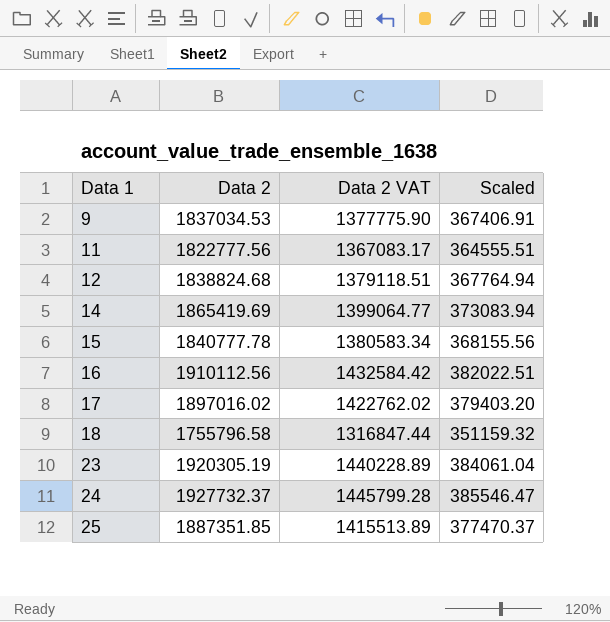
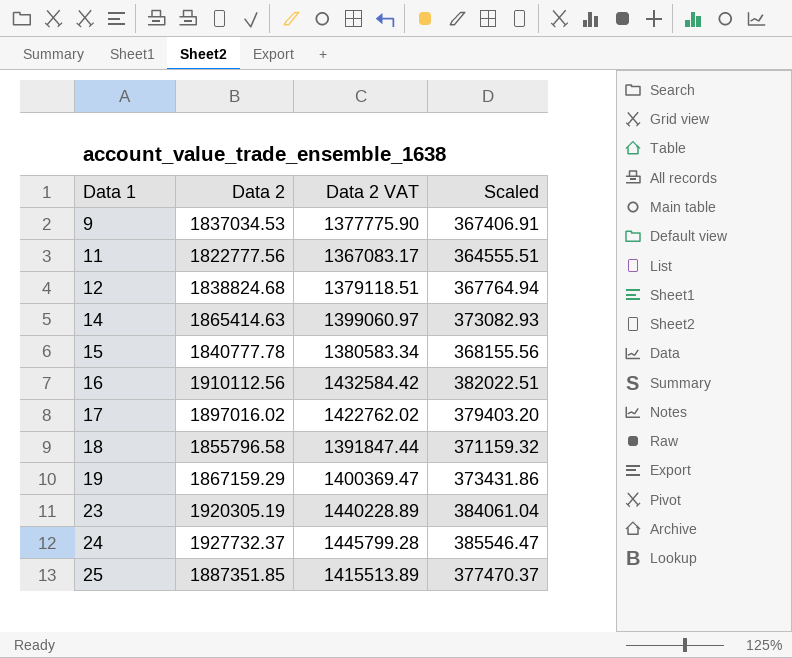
14 | Data 2: 1865419.69 -> 1865414.63
14 | Data 2 VAT: 1399064.77 -> 1399060.97
14 | Scaled: 373083.94 -> 373082.93
18 | Data 2: 1755796.58 -> 1855796.58
18 | Data 2 VAT: 1316847.44 -> 1391847.44
18 | Scaled: 351159.32 -> 371159.32
row 19: none -> 1867159.29 | 1400369.47 | 373431.86

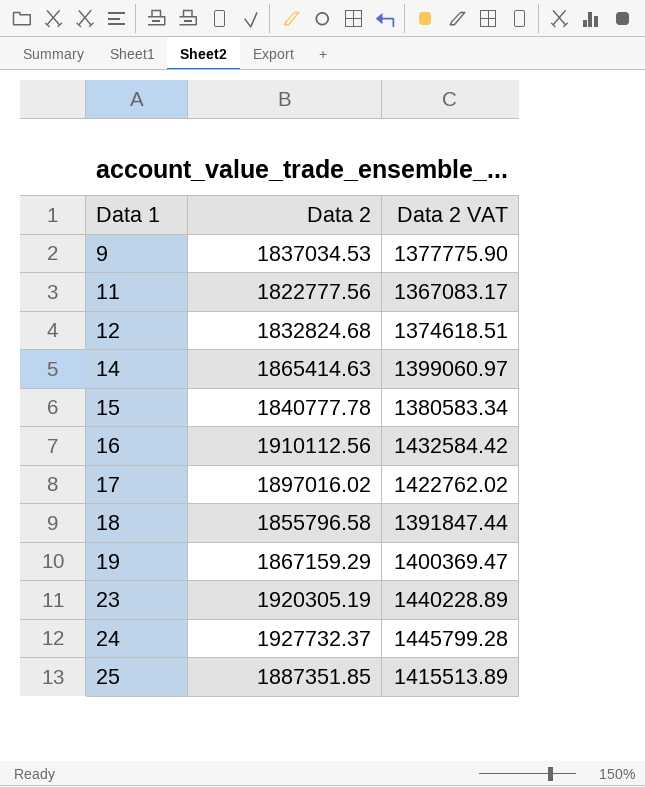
column Scaled | formula: [Data 2] * 0.2 -> none
12 | Data 2: 1838824.68 -> 1832824.68
12 | Data 2 VAT: 1379118.51 -> 1374618.51

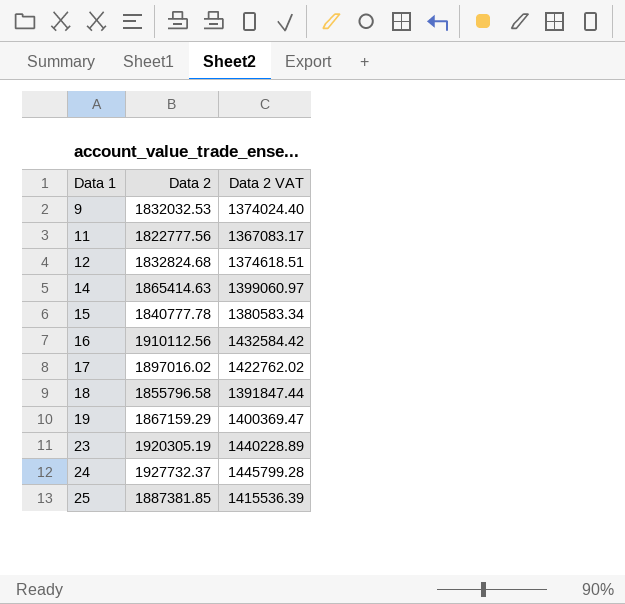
9 | Data 2: 1837034.53 -> 1832032.53
9 | Data 2 VAT: 1377775.90 -> 1374024.40
25 | Data 2: 1887351.85 -> 1887381.85
25 | Data 2 VAT: 1415513.89 -> 1415536.39

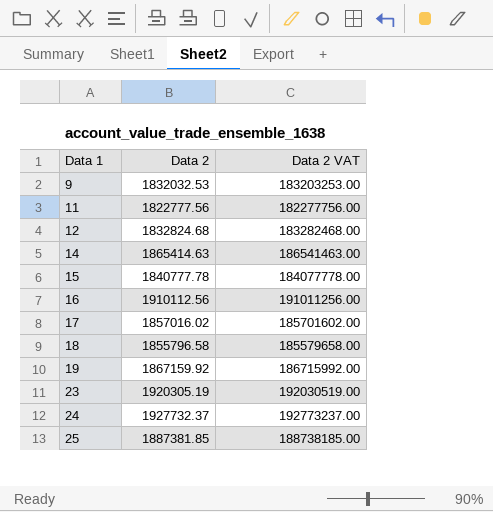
column Data 2 VAT | formula: [Data 2] * 0.75 -> [Data 2] * 100
17 | Data 2: 1897016.02 -> 1857016.02
19 | Data 2: 1867159.29 -> 1867159.92

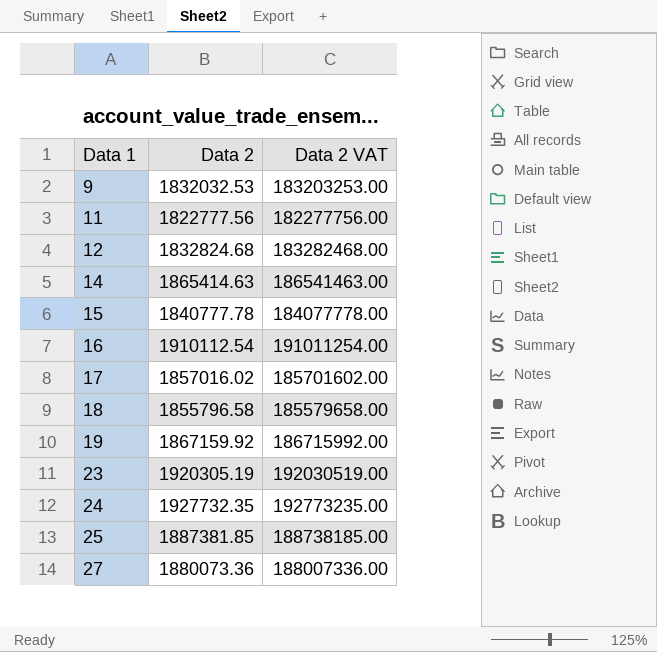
16 | Data 2: 1910112.56 -> 1910112.54
16 | Data 2 VAT: 191011256.00 -> 191011254.00
24 | Data 2: 1927732.37 -> 1927732.35
24 | Data 2 VAT: 192773237.00 -> 192773235.00
row 27: none -> 1880073.36 | 188007336.00

